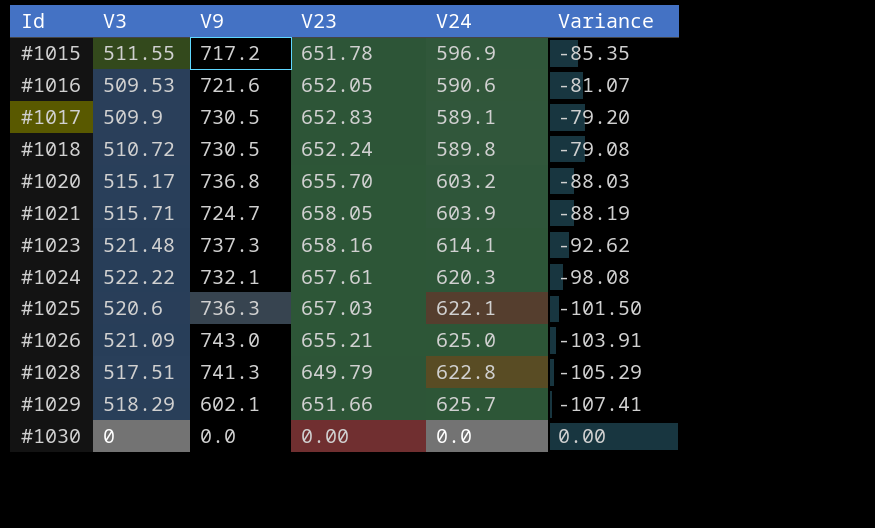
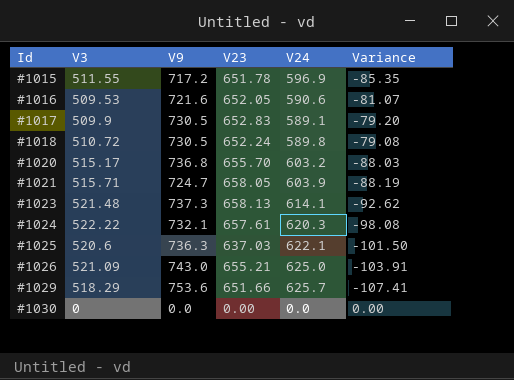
row #1028: 517.51 | 741.3 | 649.79 | 622.8 | -105.29 -> none
#1023 | V23: 658.16 -> 658.13
#1025 | V23: 657.03 -> 637.03
#1029 | V9: 602.1 -> 753.6

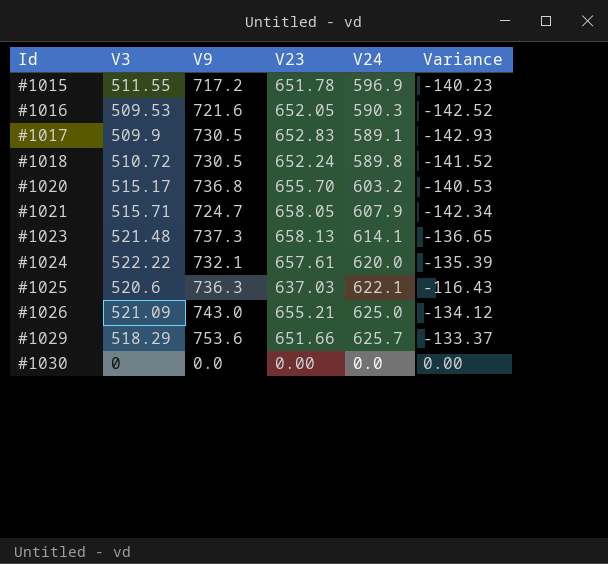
column Variance | formula: [V3] - [V24] -> [V3] - [V23]
#1016 | V24: 590.6 -> 590.3
#1021 | V24: 603.9 -> 607.9
#1024 | V24: 620.3 -> 620.0

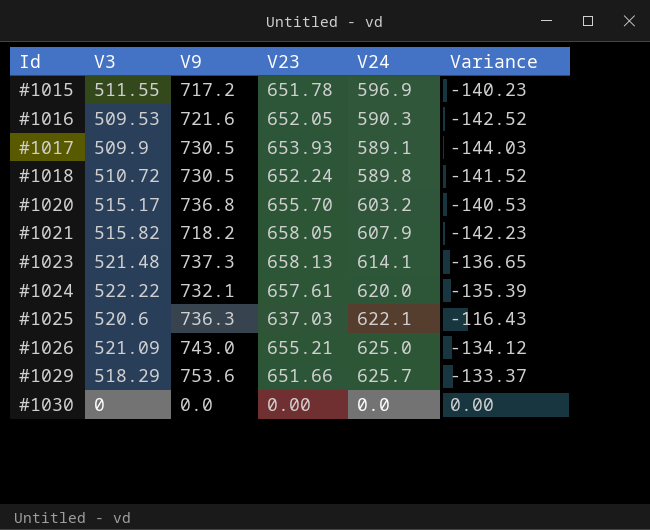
#1017 | V23: 652.83 -> 653.93
#1017 | Variance: -142.93 -> -144.03
#1021 | V3: 515.71 -> 515.82
#1021 | V9: 724.7 -> 718.2
#1021 | Variance: -142.34 -> -142.23

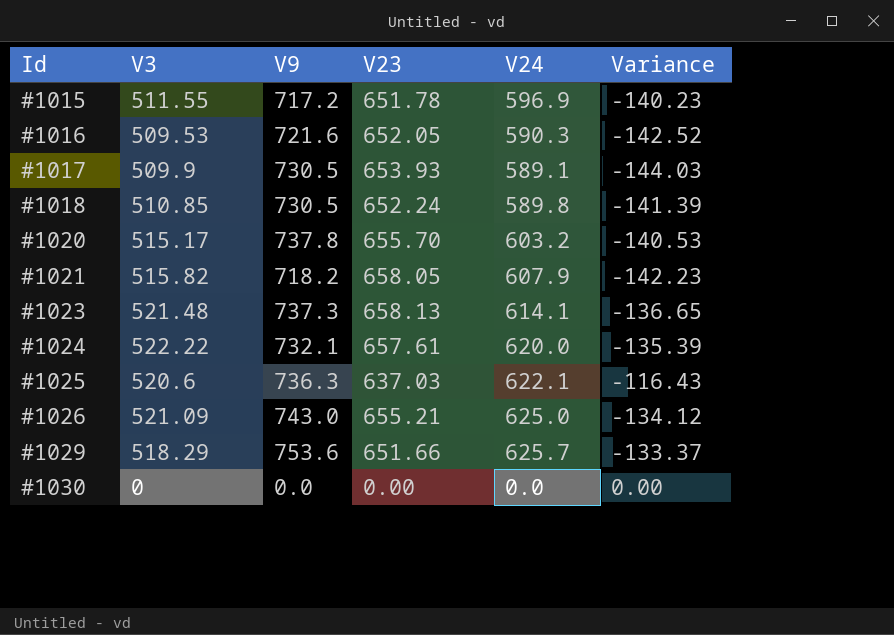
#1018 | V3: 510.72 -> 510.85
#1018 | Variance: -141.52 -> -141.39
#1020 | V9: 736.8 -> 737.8

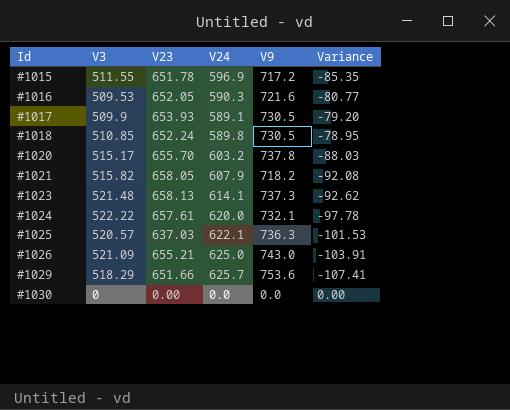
column V9 | position: 3 -> 5
column Variance | formula: [V3] - [V23] -> [V3] - [V24]
#1025 | V3: 520.6 -> 520.57

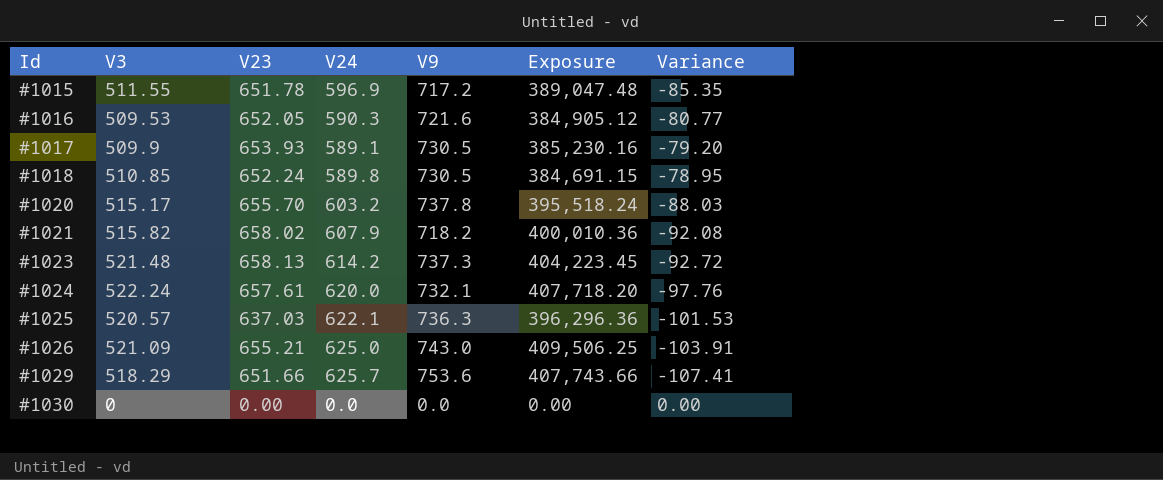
column Exposure | formula: none -> [V23] * [V24]
#1021 | V23: 658.05 -> 658.02
#1023 | V24: 614.1 -> 614.2
#1023 | Variance: -92.62 -> -92.72
#1024 | V3: 522.22 -> 522.24
#1024 | Variance: -97.78 -> -97.76

